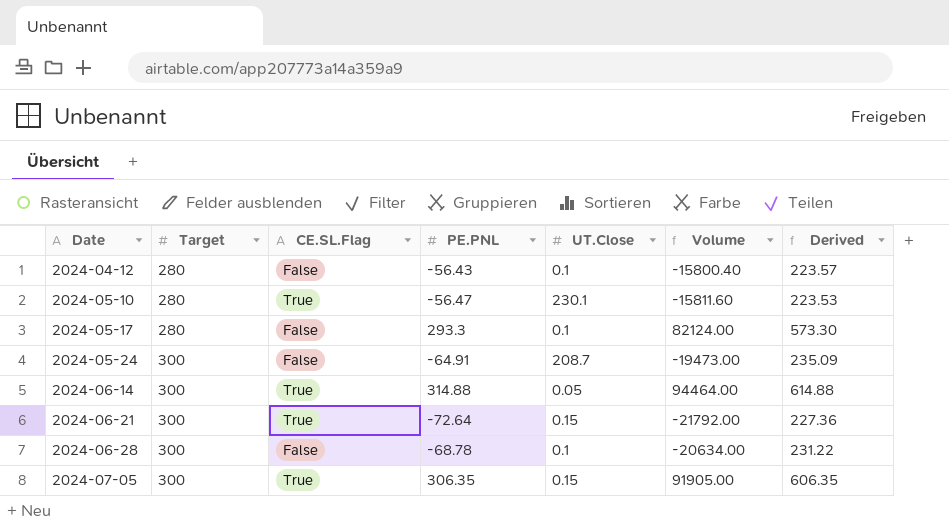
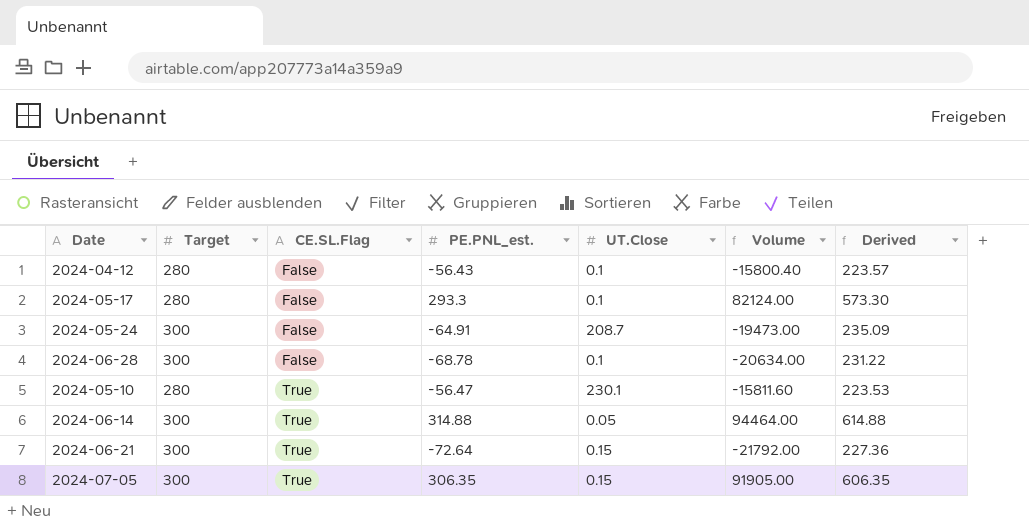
row order: Date ascending -> CE.SL.Flag ascending
column name: PE.PNL -> PE.PNL_est.

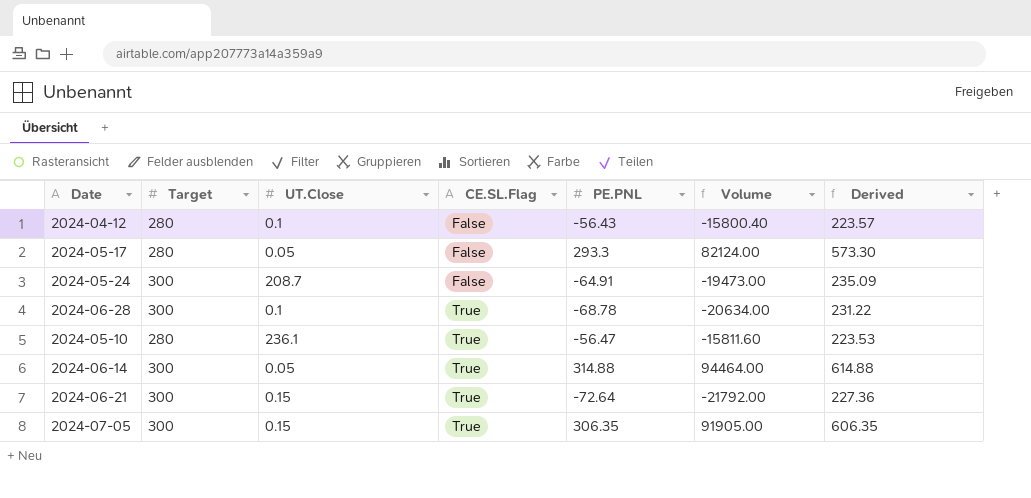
column UT.Close | position: 5 -> 3
column name: PE.PNL_est. -> PE.PNL
2024-05-17 | UT.Close: 0.1 -> 0.05
2024-06-28 | CE.SL.Flag: False -> True
2024-05-10 | UT.Close: 230.1 -> 236.1

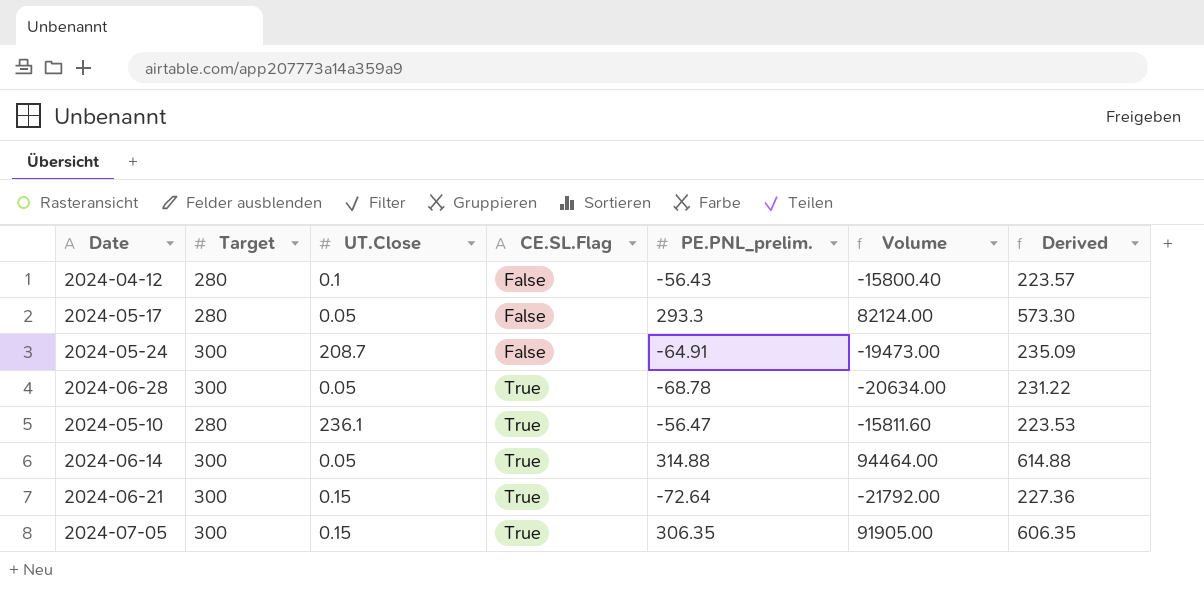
column name: PE.PNL -> PE.PNL_prelim.
2024-06-28 | UT.Close: 0.1 -> 0.05

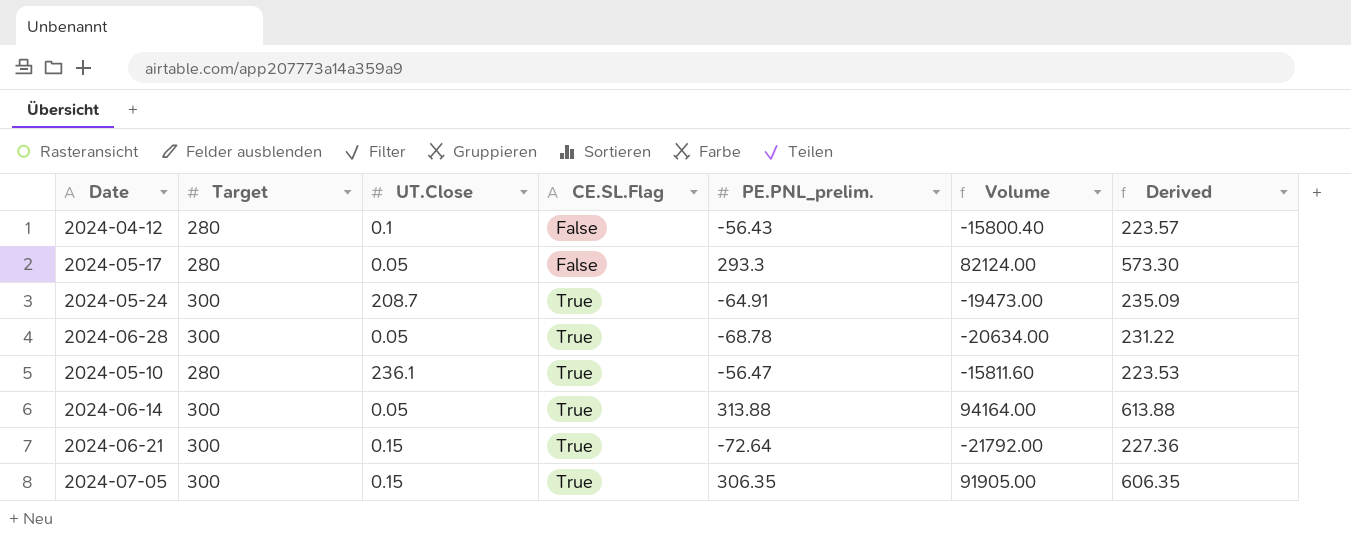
2024-05-24 | CE.SL.Flag: False -> True
2024-06-14 | PE.PNL_prelim.: 314.88 -> 313.88
2024-06-14 | Volume: 94464.00 -> 94164.00
2024-06-14 | Derived: 614.88 -> 613.88

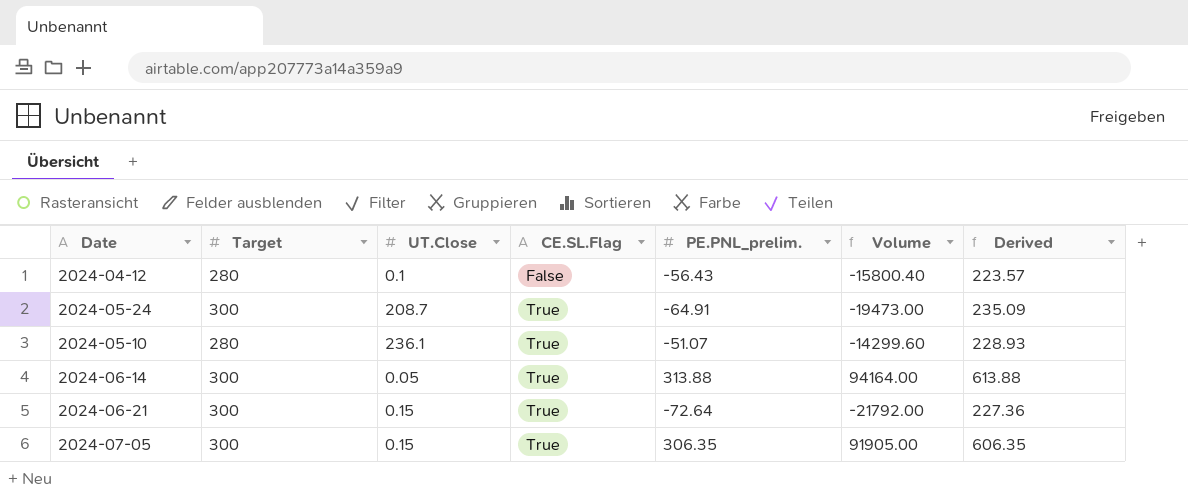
row 2024-05-17: 280 | 0.05 | False | 293.3 | 82124.00 | 573.30 -> none
row 2024-06-28: 300 | 0.05 | True | -68.78 | -20634.00 | 231.22 -> none
2024-05-10 | PE.PNL_prelim.: -56.47 -> -51.07
2024-05-10 | Volume: -15811.60 -> -14299.60
2024-05-10 | Derived: 223.53 -> 228.93

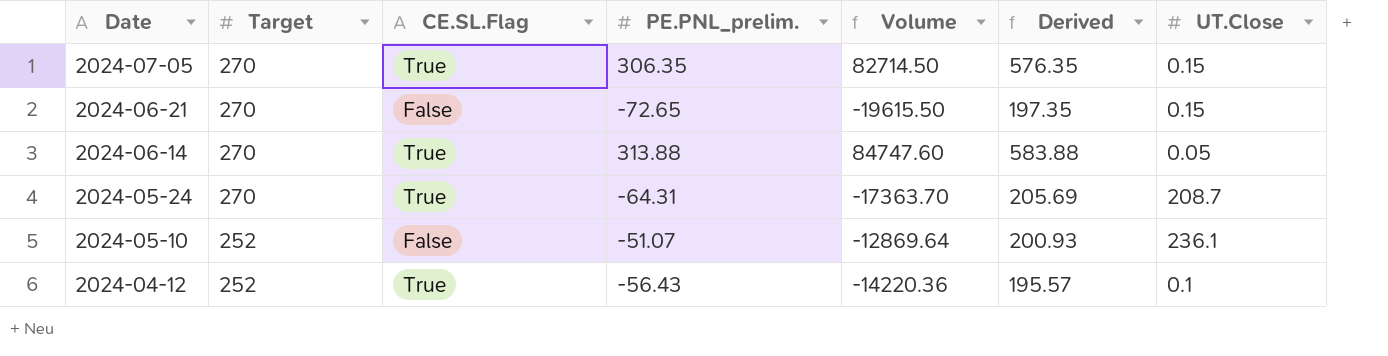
row order: CE.SL.Flag ascending -> Date descending
column UT.Close | position: 3 -> 7
2024-07-05 | Target: 300 -> 270
2024-07-05 | Volume: 91905.00 -> 82714.50
2024-07-05 | Derived: 606.35 -> 576.35
2024-06-21 | Target: 300 -> 270
2024-06-21 | CE.SL.Flag: True -> False
2024-06-21 | PE.PNL_prelim.: -72.64 -> -72.65
2024-06-21 | Volume: -21792.00 -> -19615.50
2024-06-21 | Derived: 227.36 -> 197.35
2024-06-14 | Target: 300 -> 270
2024-06-14 | Volume: 94164.00 -> 84747.60
2024-06-14 | Derived: 613.88 -> 583.88
2024-05-24 | Target: 300 -> 270
2024-05-24 | PE.PNL_prelim.: -64.91 -> -64.31
2024-05-24 | Volume: -19473.00 -> -17363.70
2024-05-24 | Derived: 235.09 -> 205.69
2024-05-10 | Target: 280 -> 252
2024-05-10 | CE.SL.Flag: True -> False
2024-05-10 | Volume: -14299.60 -> -12869.64
2024-05-10 | Derived: 228.93 -> 200.93
2024-04-12 | Target: 280 -> 252
2024-04-12 | CE.SL.Flag: False -> True
2024-04-12 | Volume: -15800.40 -> -14220.36
2024-04-12 | Derived: 223.57 -> 195.57

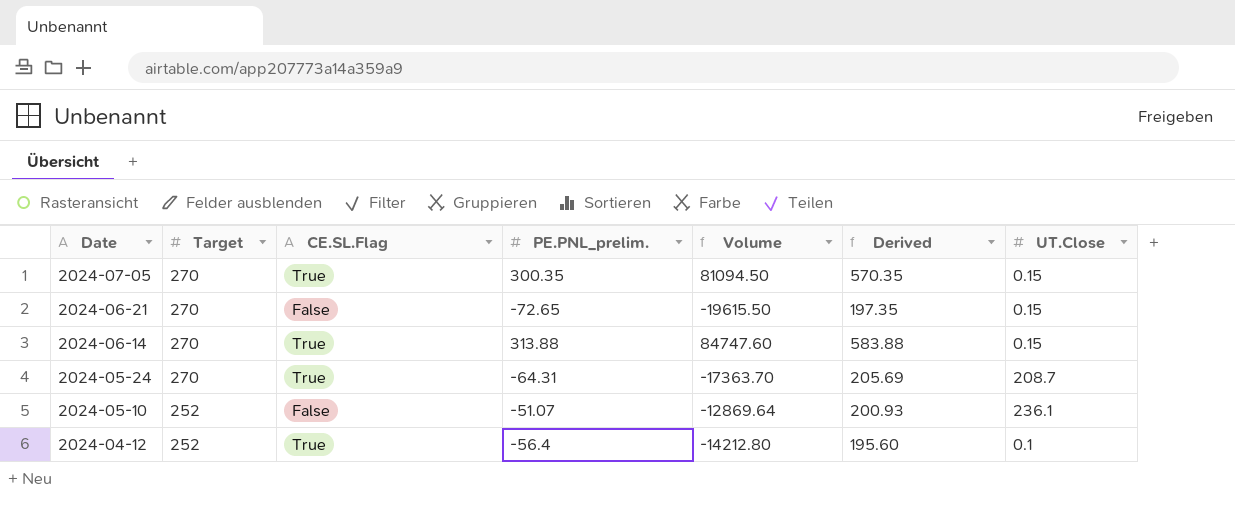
2024-07-05 | PE.PNL_prelim.: 306.35 -> 300.35
2024-07-05 | Volume: 82714.50 -> 81094.50
2024-07-05 | Derived: 576.35 -> 570.35
2024-06-14 | UT.Close: 0.05 -> 0.15
2024-04-12 | PE.PNL_prelim.: -56.43 -> -56.4
2024-04-12 | Volume: -14220.36 -> -14212.80
2024-04-12 | Derived: 195.57 -> 195.60

